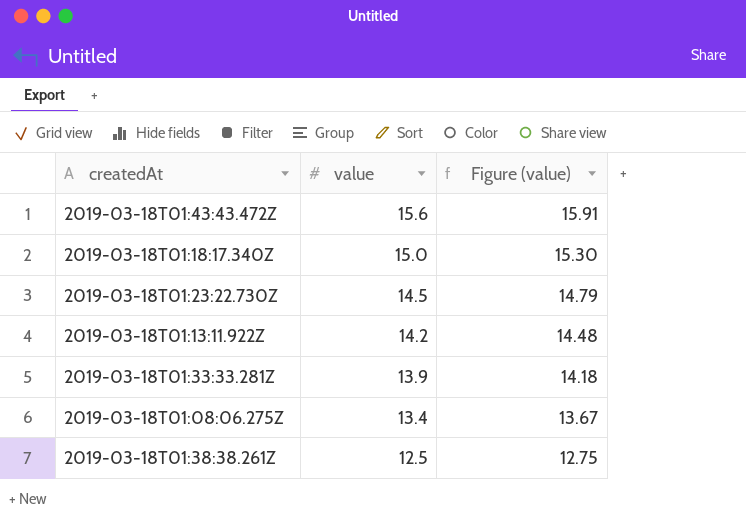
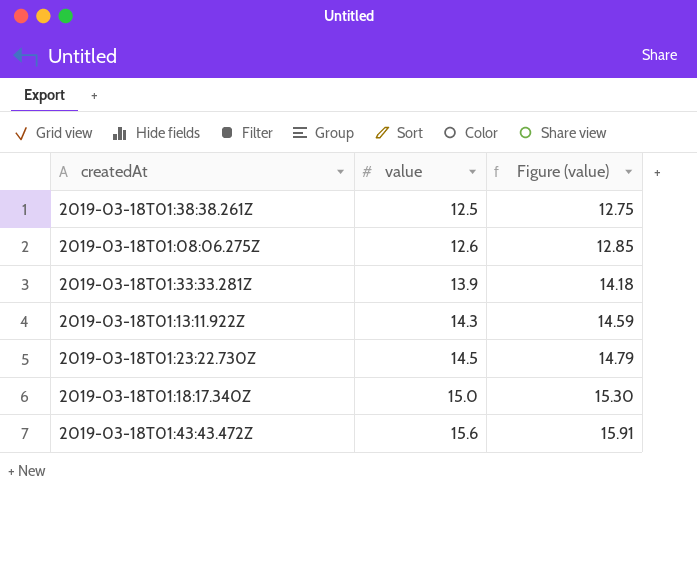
row order: value descending -> value ascending
2019-03-18T01:08:06.275Z | value: 13.4 -> 12.6
2019-03-18T01:08:06.275Z | Figure (value): 13.67 -> 12.85
2019-03-18T01:13:11.922Z | value: 14.2 -> 14.3
2019-03-18T01:13:11.922Z | Figure (value): 14.48 -> 14.59

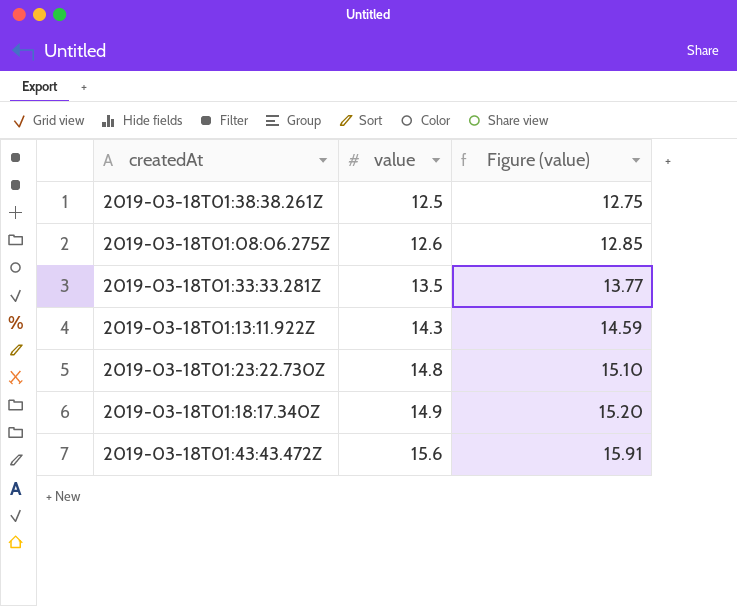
2019-03-18T01:33:33.281Z | value: 13.9 -> 13.5
2019-03-18T01:33:33.281Z | Figure (value): 14.18 -> 13.77
2019-03-18T01:23:22.730Z | value: 14.5 -> 14.8
2019-03-18T01:23:22.730Z | Figure (value): 14.79 -> 15.10
2019-03-18T01:18:17.340Z | value: 15.0 -> 14.9
2019-03-18T01:18:17.340Z | Figure (value): 15.30 -> 15.20

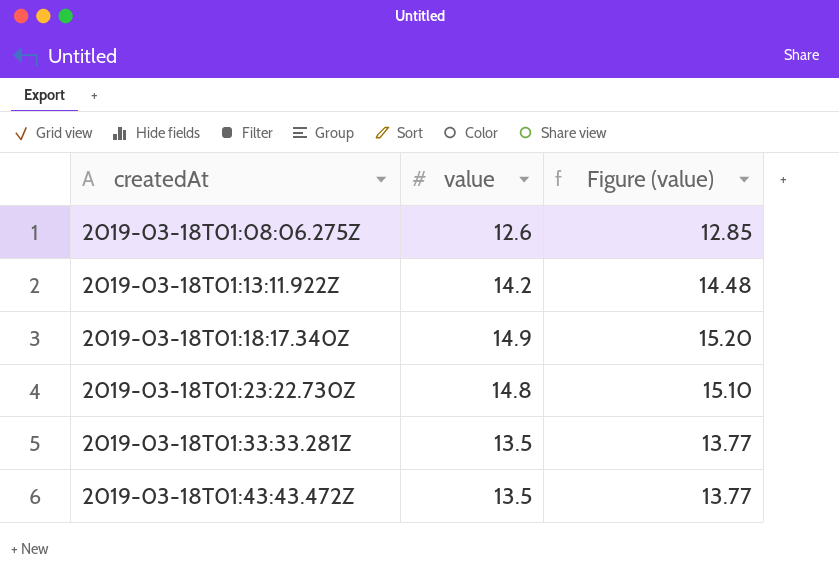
row order: value ascending -> createdAt ascending
row 2019-03-18T01:38:38.261Z: 12.5 | 12.75 -> none
2019-03-18T01:13:11.922Z | value: 14.3 -> 14.2
2019-03-18T01:13:11.922Z | Figure (value): 14.59 -> 14.48
2019-03-18T01:43:43.472Z | value: 15.6 -> 13.5
2019-03-18T01:43:43.472Z | Figure (value): 15.91 -> 13.77

